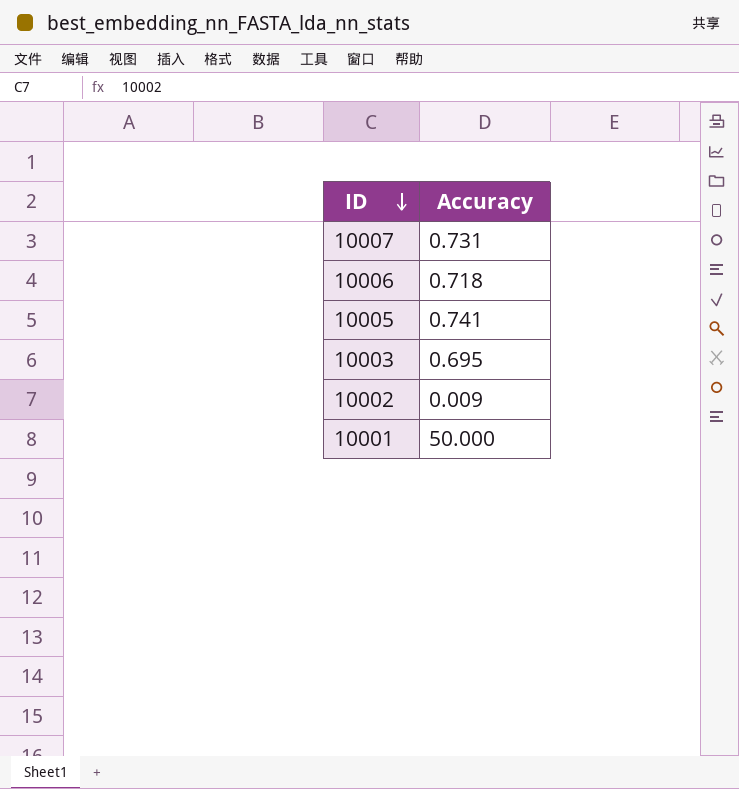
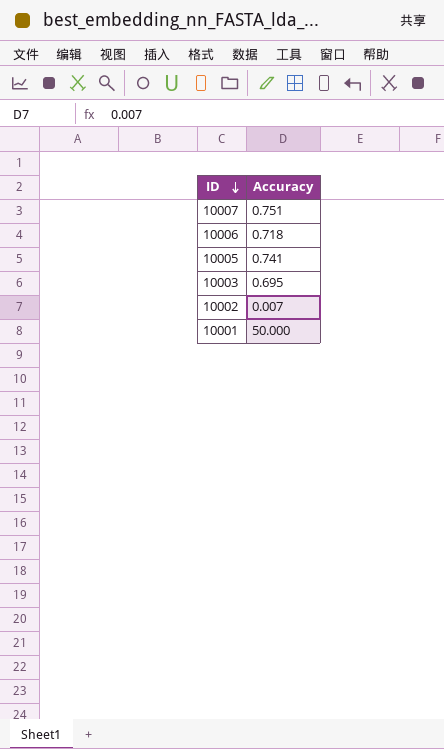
10007 | Accuracy: 0.731 -> 0.751
10002 | Accuracy: 0.009 -> 0.007

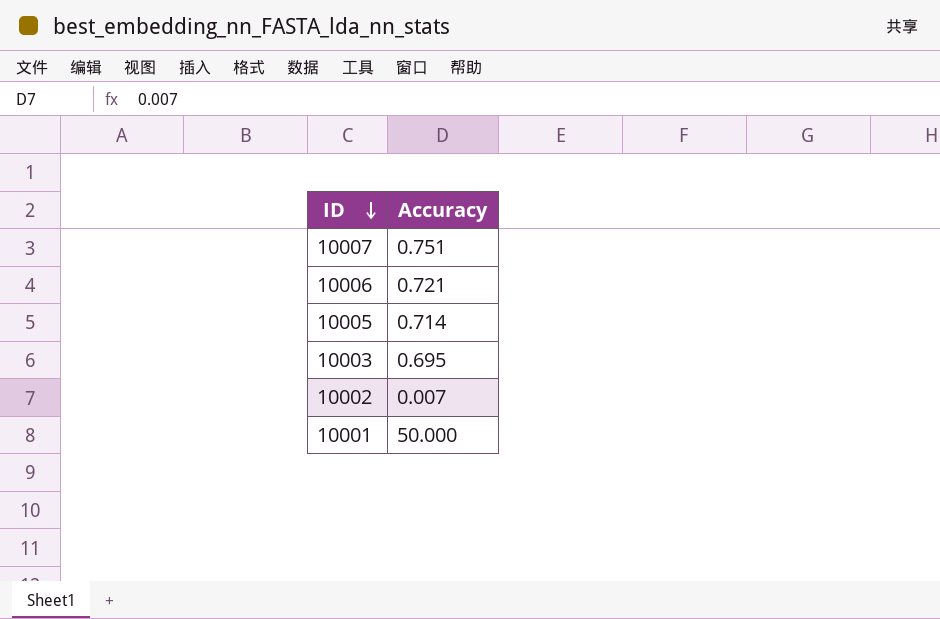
10006 | Accuracy: 0.718 -> 0.721
10005 | Accuracy: 0.741 -> 0.714

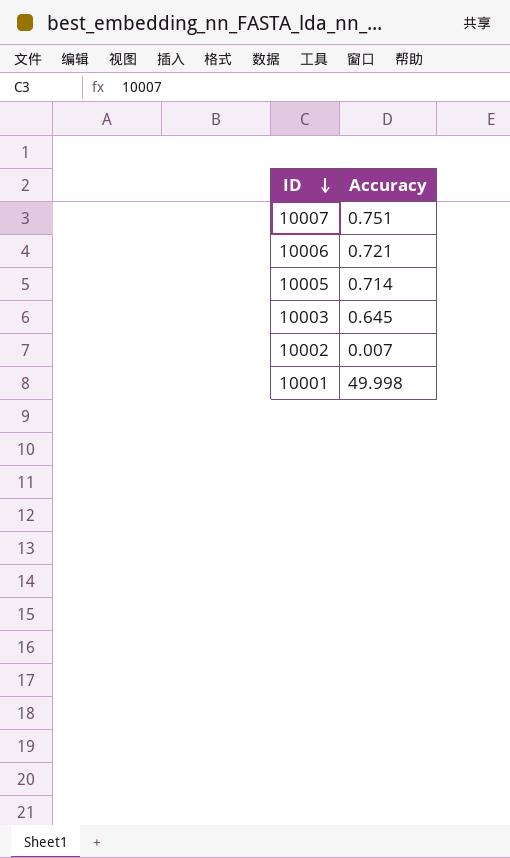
10003 | Accuracy: 0.695 -> 0.645
10001 | Accuracy: 50.000 -> 49.998

